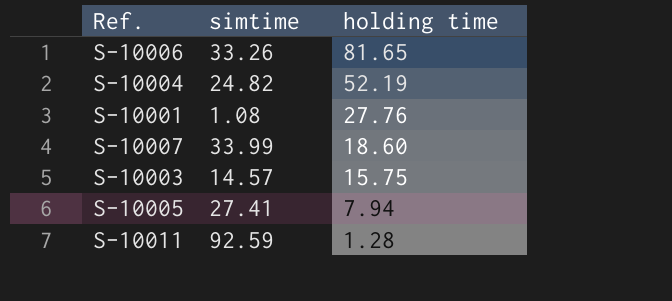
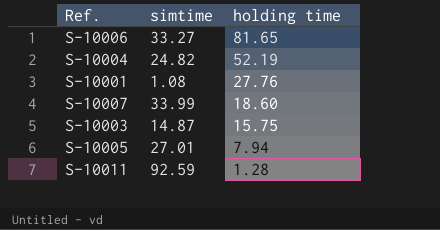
S-10006 | simtime: 33.26 -> 33.27
S-10003 | simtime: 14.57 -> 14.87
S-10005 | simtime: 27.41 -> 27.01

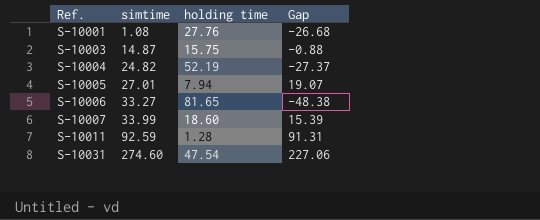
row order: holding time descending -> Ref. ascending
column Gap | formula: none -> [simtime] - [holding time]
row S-10031: none -> 274.60 | 47.54 | 227.06

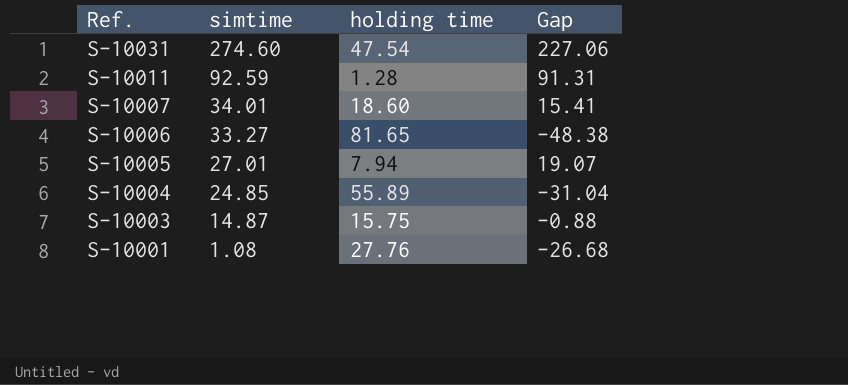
row order: Ref. ascending -> Ref. descending
S-10007 | simtime: 33.99 -> 34.01
S-10007 | Gap: 15.39 -> 15.41
S-10004 | simtime: 24.82 -> 24.85
S-10004 | holding time: 52.19 -> 55.89
S-10004 | Gap: -27.37 -> -31.04

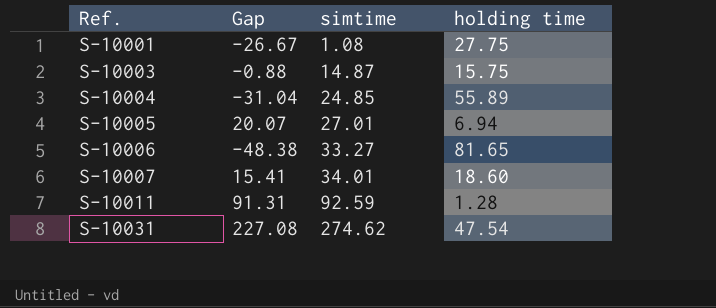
row order: Ref. descending -> Ref. ascending
column Gap | position: 4 -> 2
S-10001 | Gap: -26.68 -> -26.67
S-10001 | holding time: 27.76 -> 27.75
S-10005 | Gap: 19.07 -> 20.07
S-10005 | holding time: 7.94 -> 6.94
S-10031 | Gap: 227.06 -> 227.08
S-10031 | simtime: 274.60 -> 274.62

